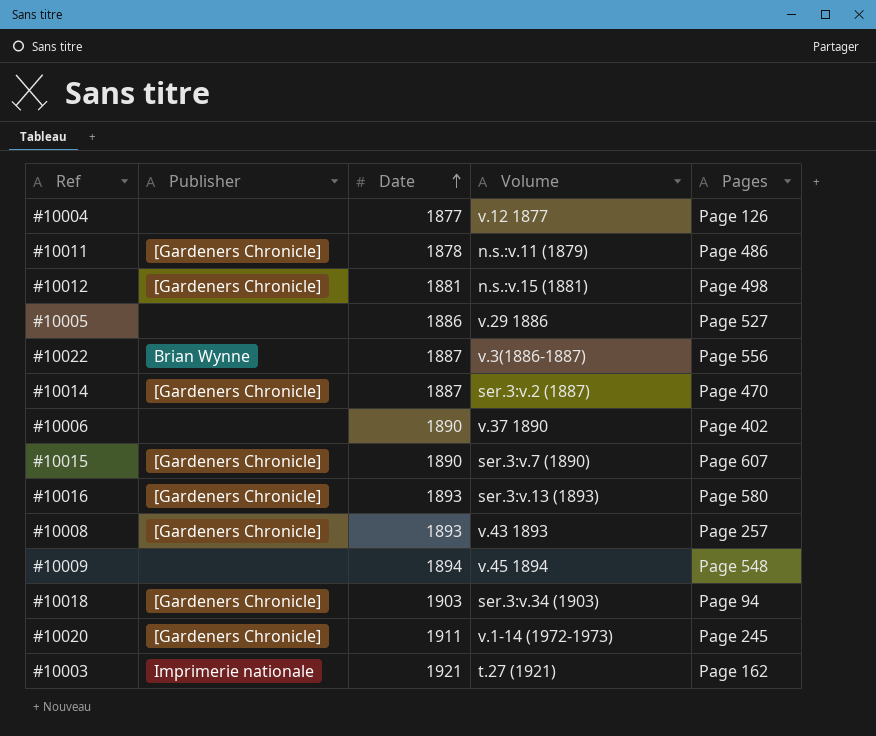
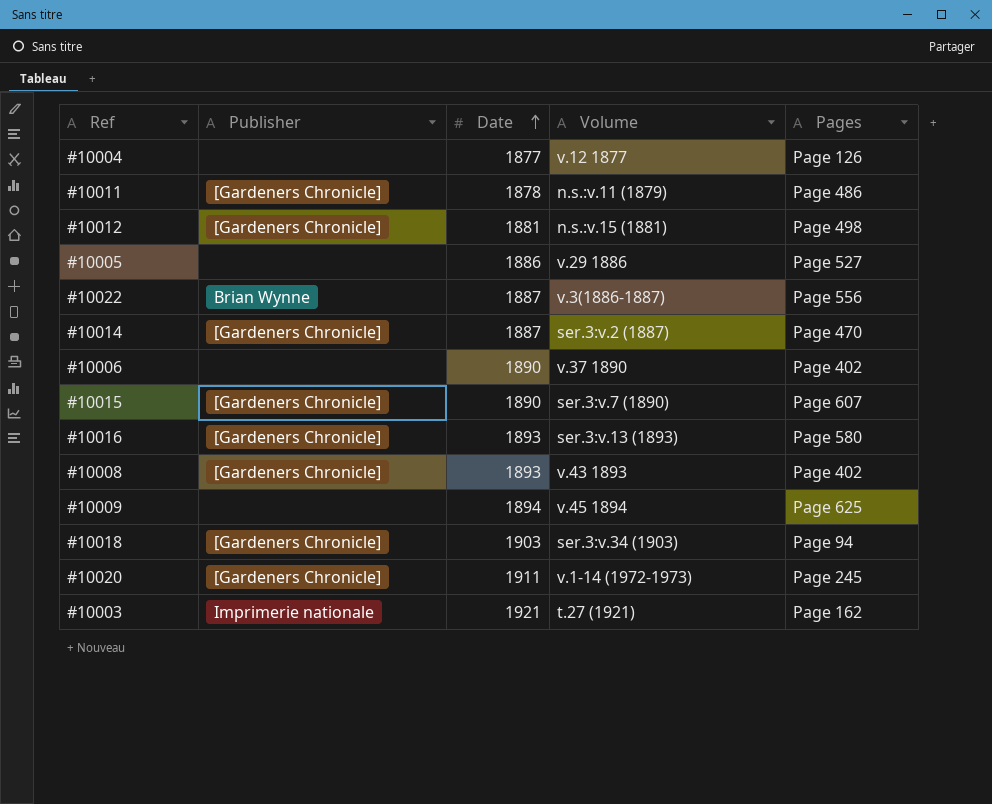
#10008 | Pages: Page 257 -> Page 402
#10009 | Pages: Page 548 -> Page 625

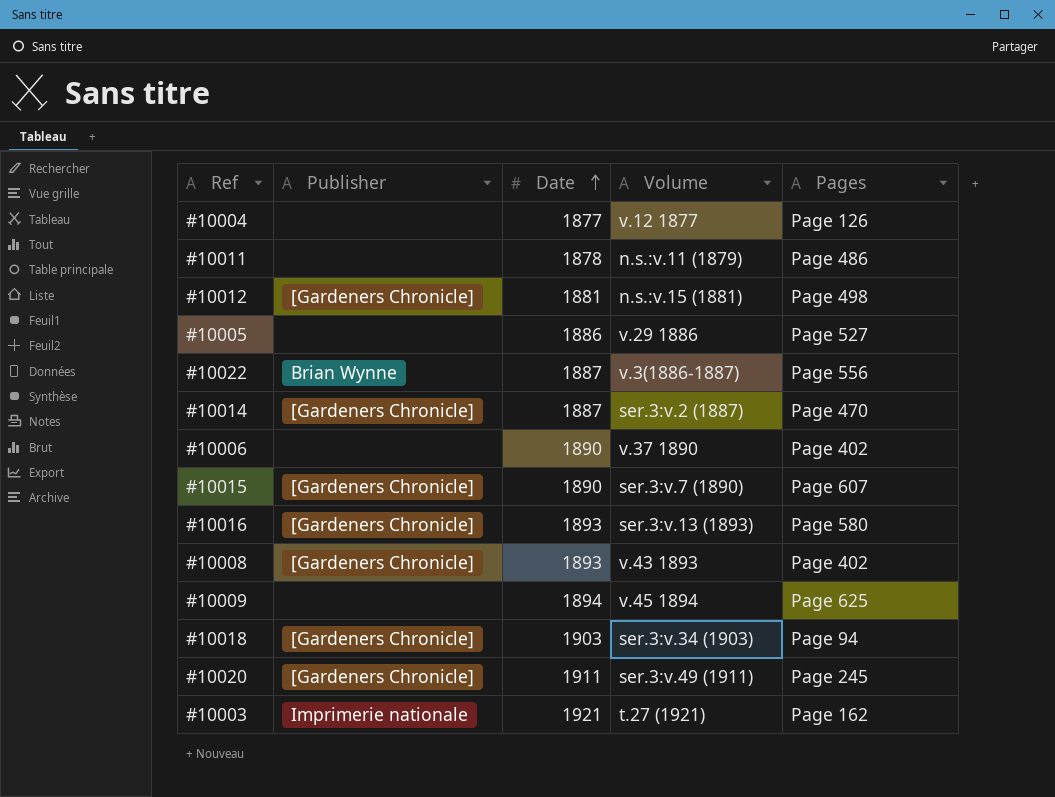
#10011 | Publisher: [Gardeners Chronicle] -> none
#10020 | Volume: v.1-14 (1972-1973) -> ser.3:v.49 (1911)

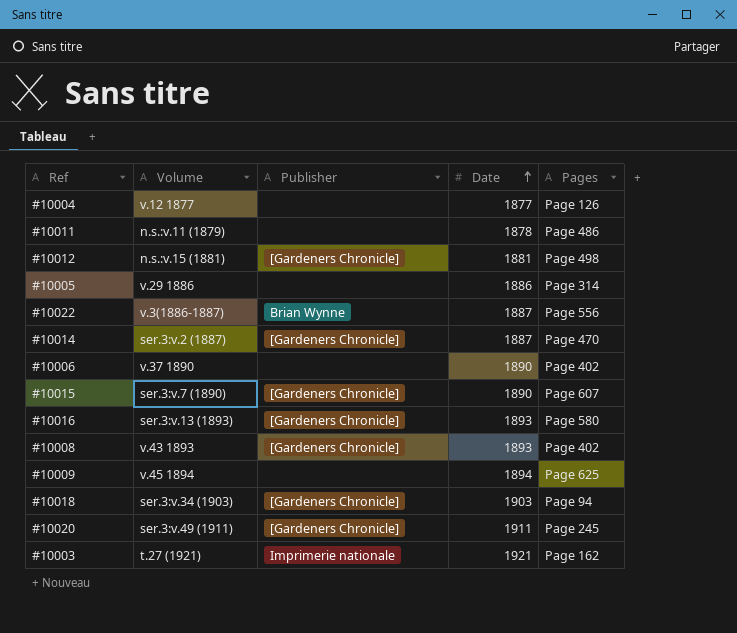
column Volume | position: 4 -> 2
#10005 | Pages: Page 527 -> Page 314

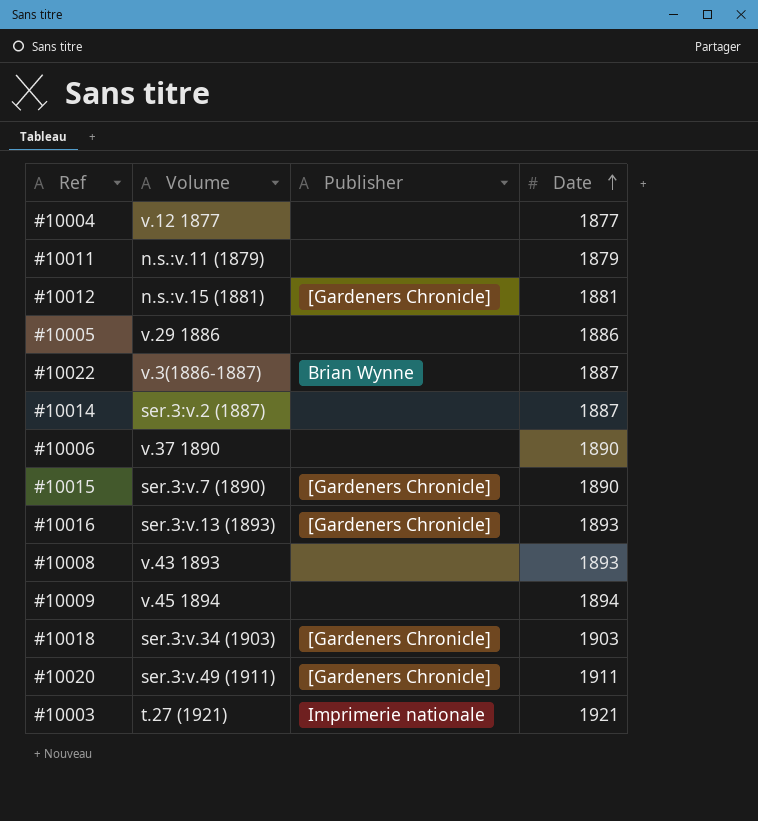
column Pages | position: 5 -> none
#10011 | Date: 1878 -> 1879
#10014 | Publisher: [Gardeners Chronicle] -> none
#10008 | Publisher: [Gardeners Chronicle] -> none

